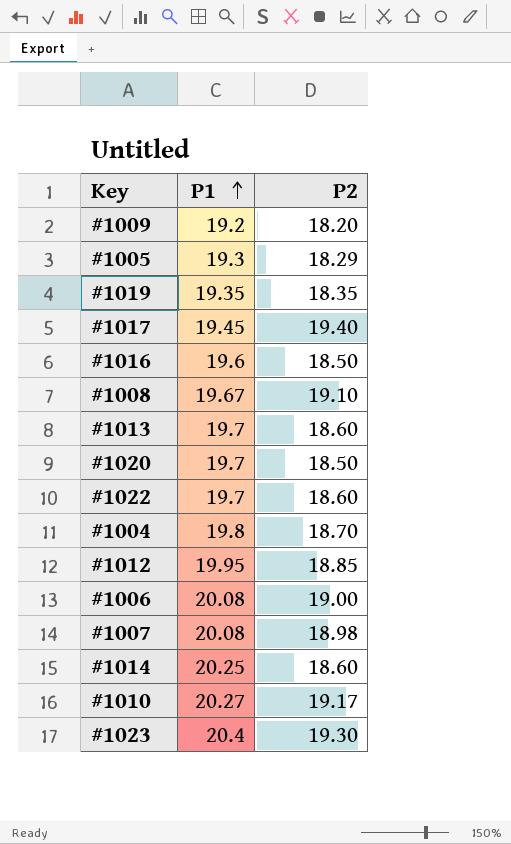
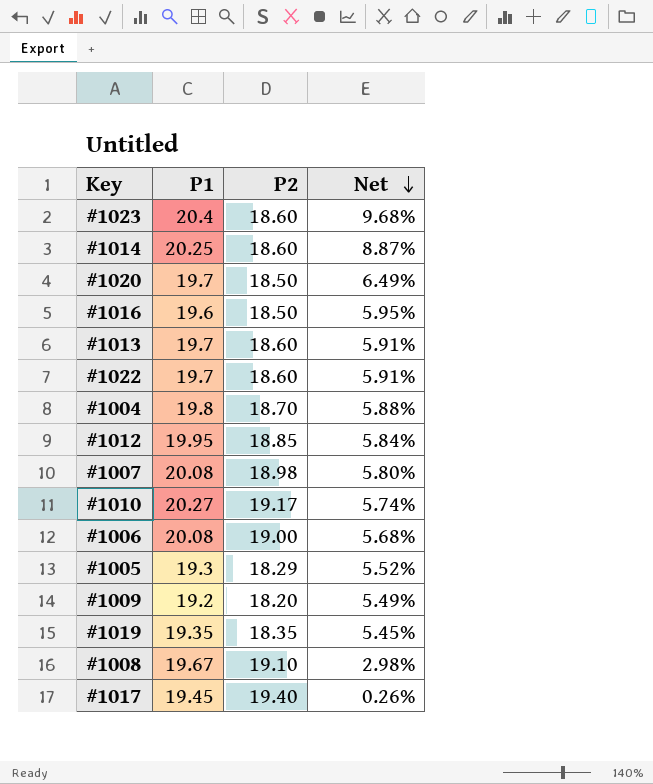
row order: P1 ascending -> Net descending
column Net | formula: none -> ([P1] - [P2]) / [P2]
#1023 | P2: 19.30 -> 18.60

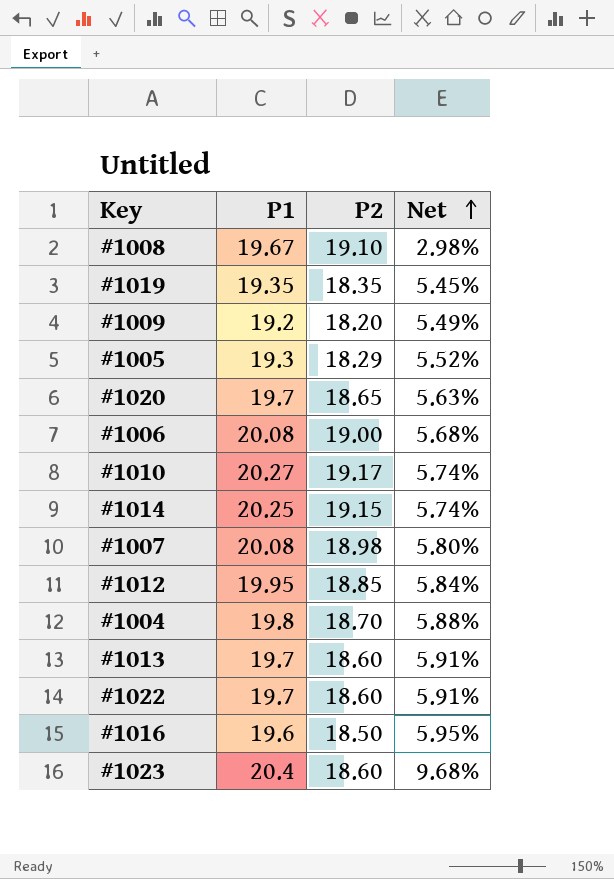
row order: Net descending -> Net ascending
row #1017: 19.45 | 19.40 | 0.26% -> none
#1020 | P2: 18.50 -> 18.65
#1020 | Net: 6.49% -> 5.63%
#1014 | P2: 18.60 -> 19.15
#1014 | Net: 8.87% -> 5.74%

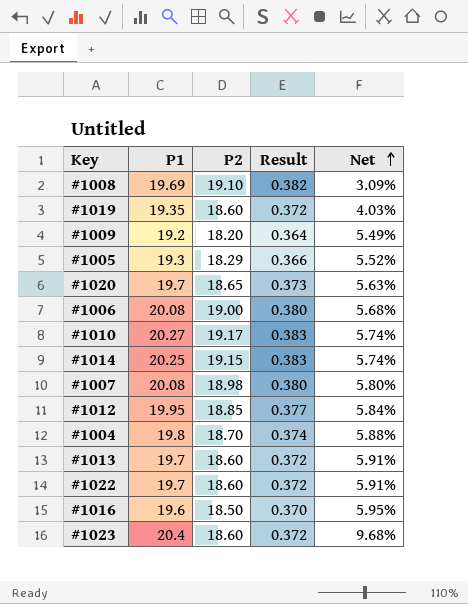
column Result | formula: none -> [P2] * 0.02
#1008 | P1: 19.67 -> 19.69
#1008 | Net: 2.98% -> 3.09%
#1019 | P2: 18.35 -> 18.60
#1019 | Net: 5.45% -> 4.03%

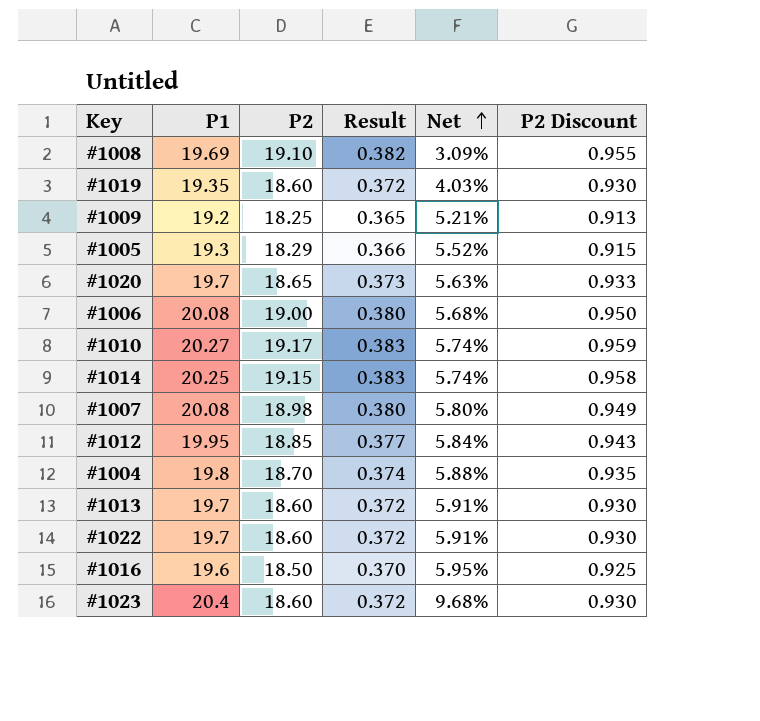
column P2 Discount | formula: none -> [P2] * 0.05
#1009 | P2: 18.20 -> 18.25
#1009 | Result: 0.364 -> 0.365
#1009 | Net: 5.49% -> 5.21%

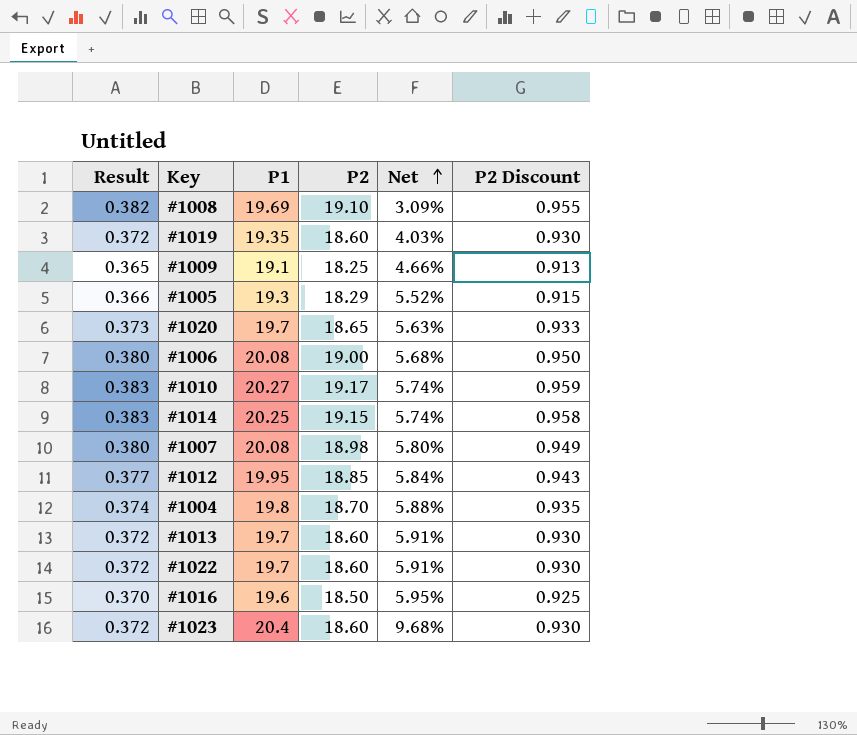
column Result | position: 4 -> 1
#1009 | P1: 19.2 -> 19.1
#1009 | Net: 5.21% -> 4.66%

